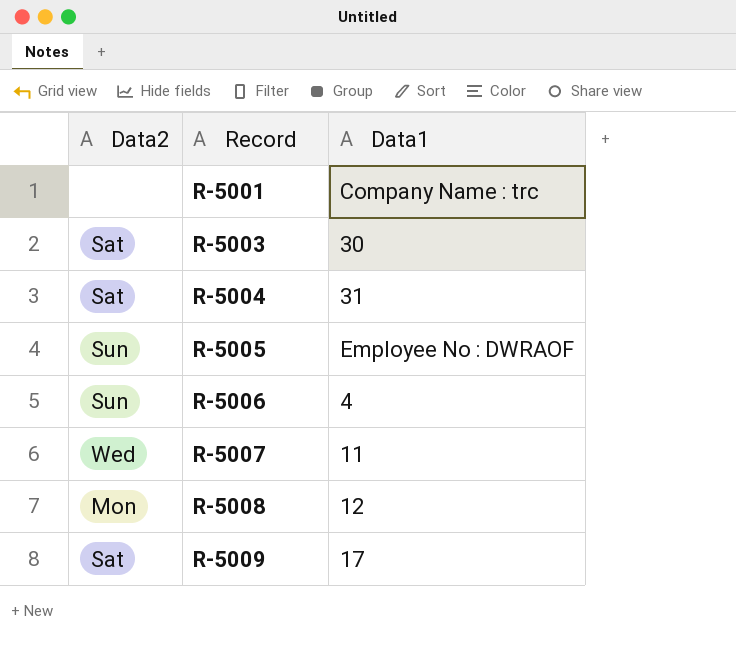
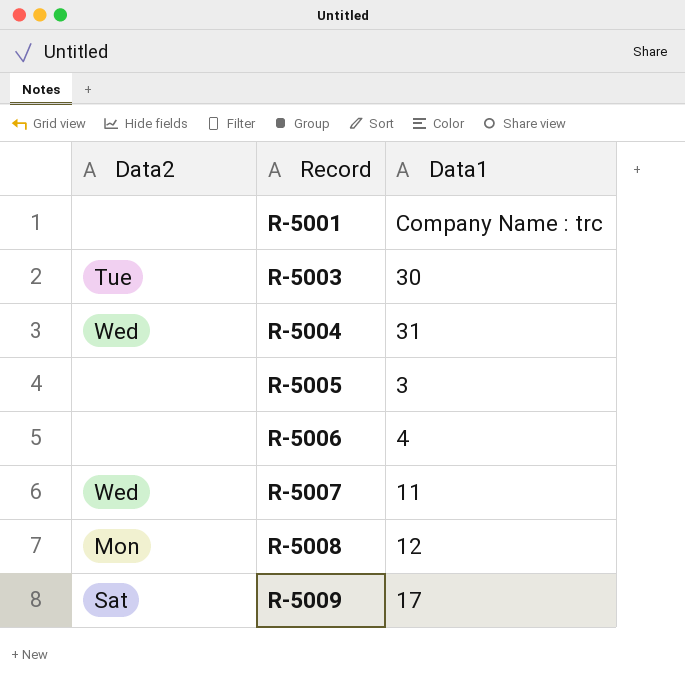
R-5003 | Data2: Sat -> Tue
R-5004 | Data2: Sat -> Wed
R-5005 | Data2: Sun -> none
R-5005 | Data1: Employee No : DWRAOF -> 3
R-5006 | Data2: Sun -> none

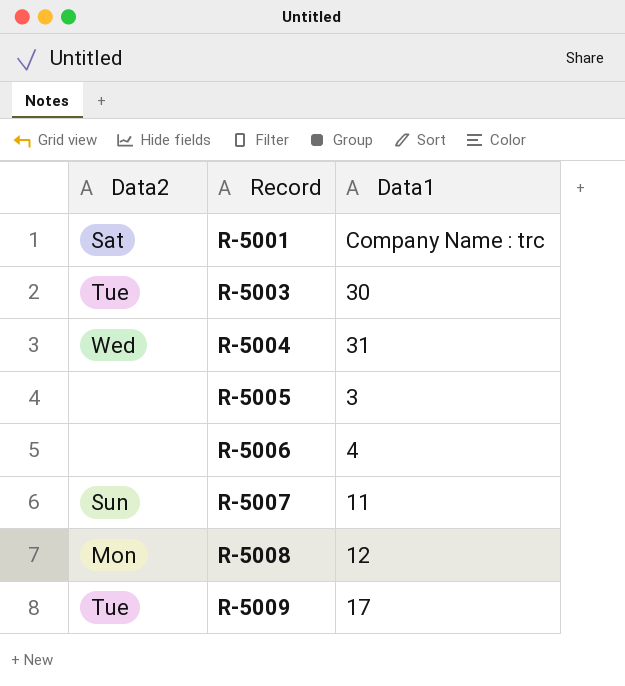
R-5001 | Data2: none -> Sat
R-5007 | Data2: Wed -> Sun
R-5009 | Data2: Sat -> Tue

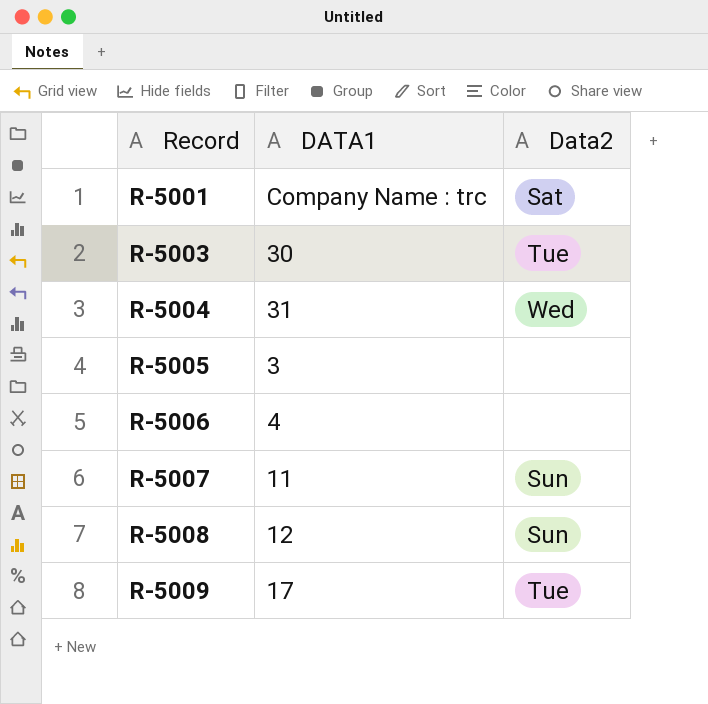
column name: Data1 -> DATA1
column Data2 | position: 1 -> 3
R-5008 | Data2: Mon -> Sun

